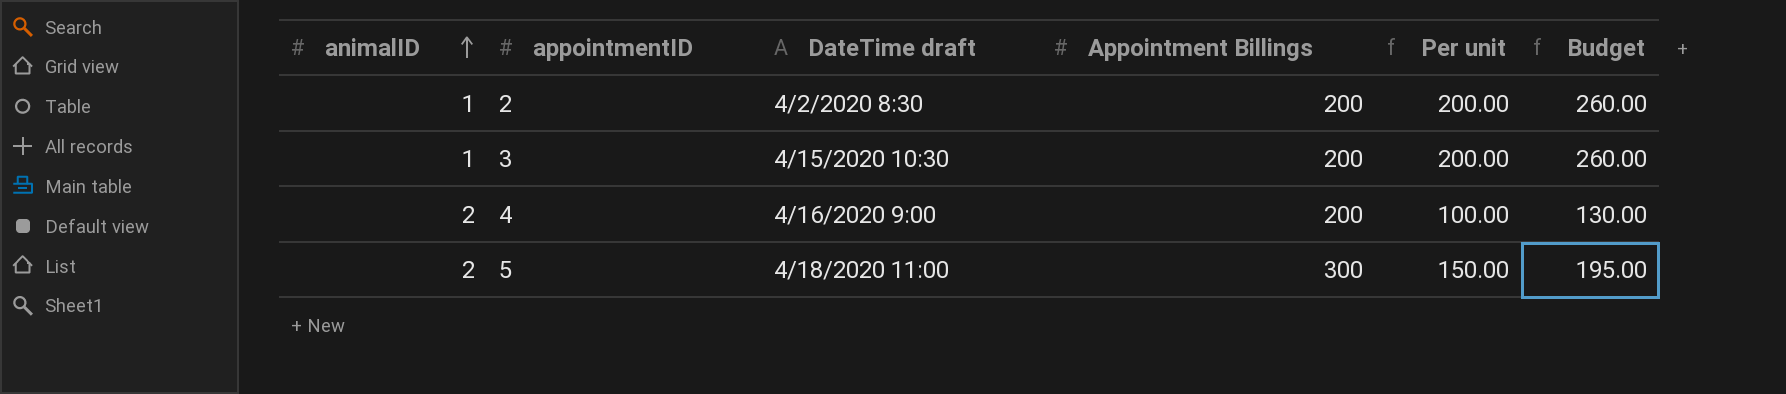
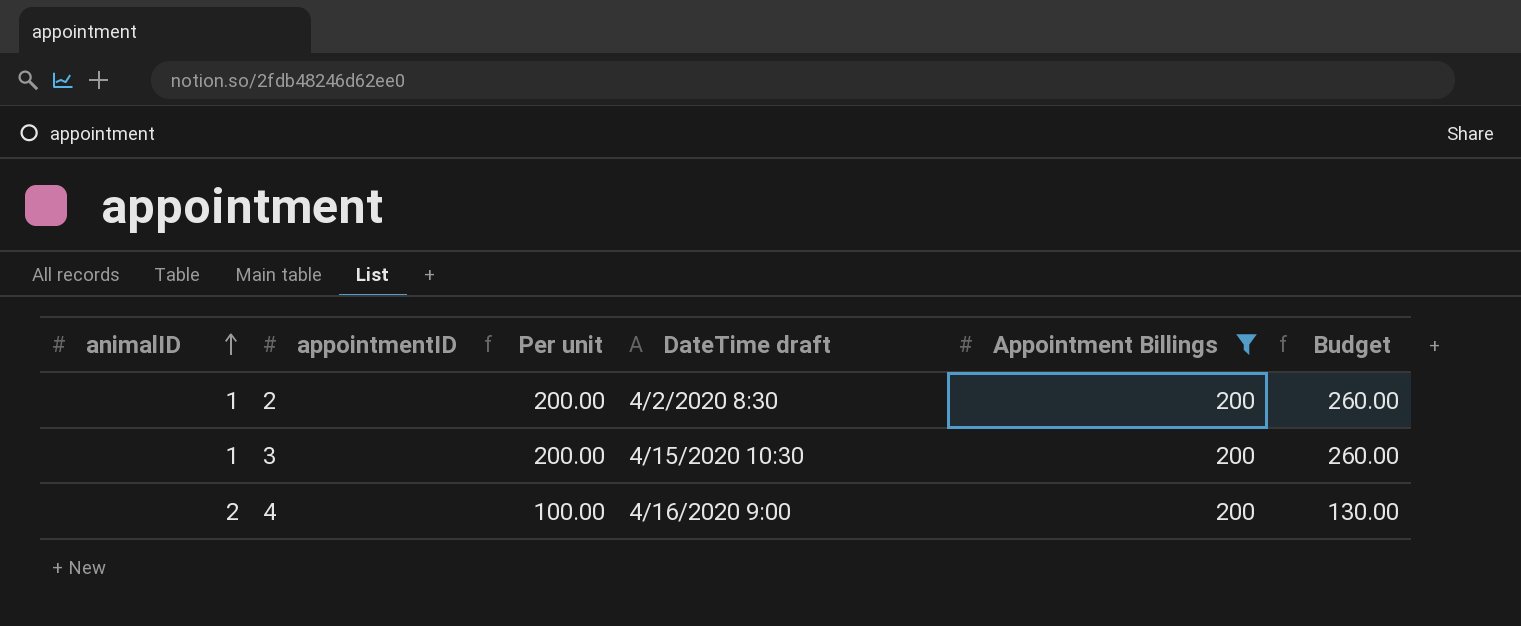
filter: none -> Appointment Billings = 200
column Per unit | position: 5 -> 3

